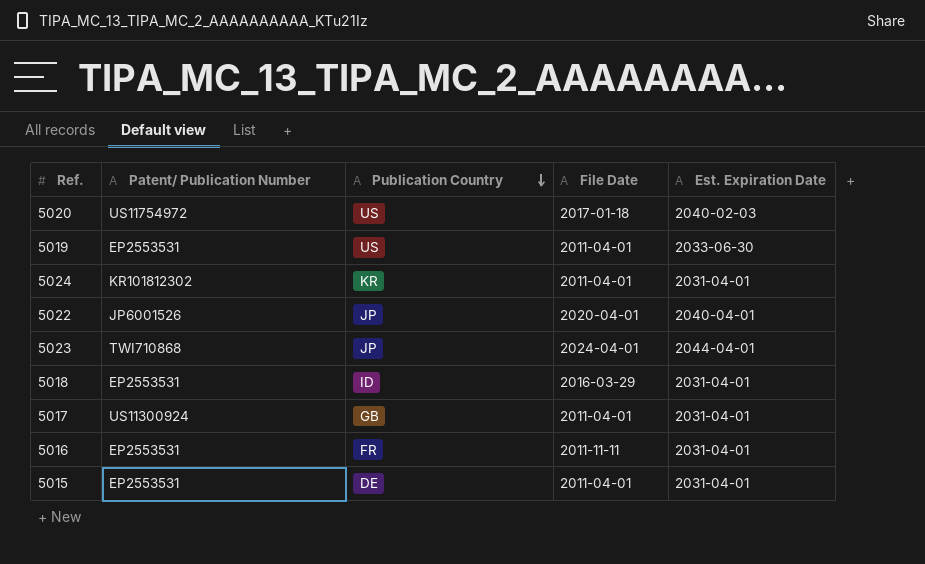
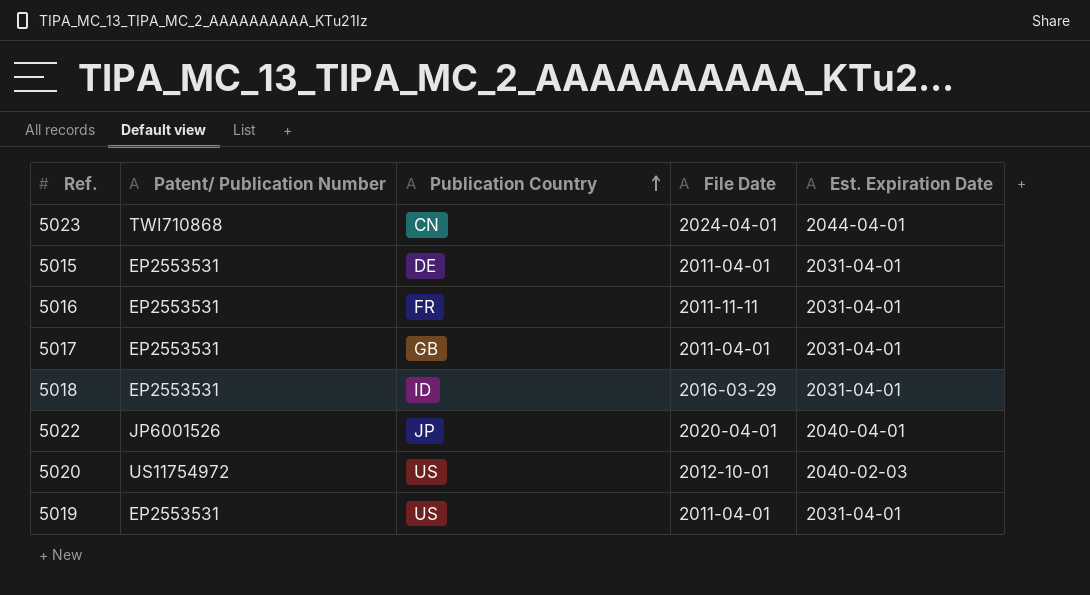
row order: Publication Country descending -> Publication Country ascending
row 5024: KR101812302 | KR | 2011-04-01 | 2031-04-01 -> none
5023 | Publication Country: JP -> CN
5017 | Patent/ Publication Number: US11300924 -> EP2553531
5020 | File Date: 2017-01-18 -> 2012-10-01
5019 | Est. Expiration Date: 2033-06-30 -> 2031-04-01

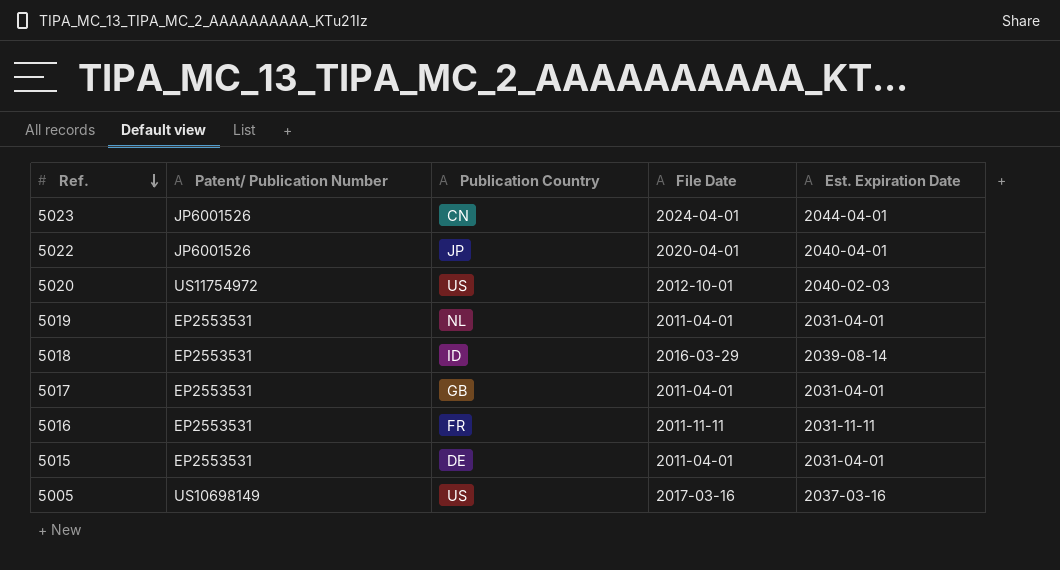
row order: Publication Country ascending -> Ref. descending
5023 | Patent/ Publication Number: TWI710868 -> JP6001526
5019 | Publication Country: US -> NL
5018 | Est. Expiration Date: 2031-04-01 -> 2039-08-14
5016 | Est. Expiration Date: 2031-04-01 -> 2031-11-11
row 5005: none -> US10698149 | US | 2017-03-16 | 2037-03-16

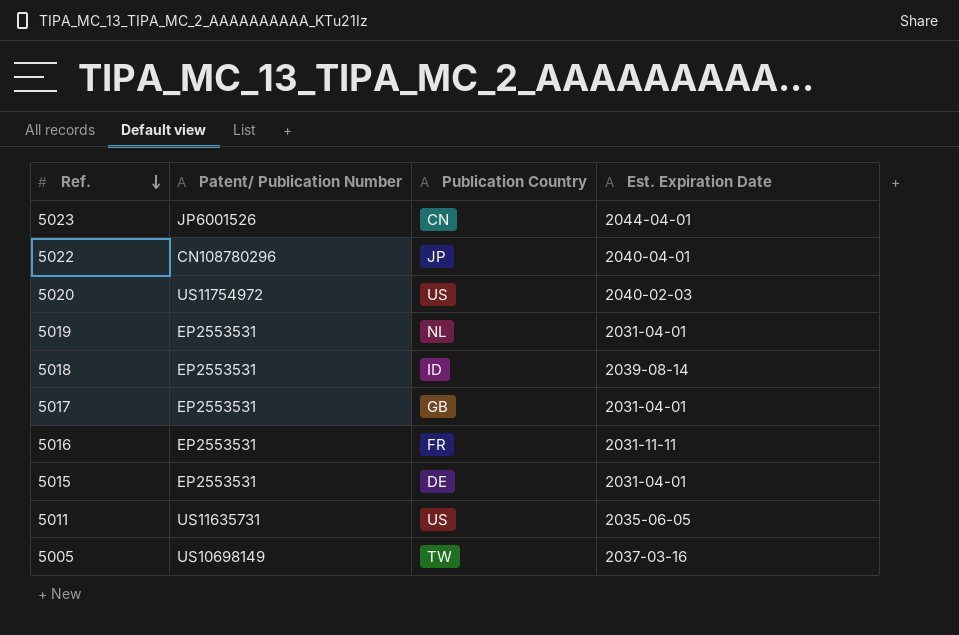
column File Date | position: 4 -> none
5022 | Patent/ Publication Number: JP6001526 -> CN108780296
row 5011: none -> US11635731 | US | 2035-06-05
5005 | Publication Country: US -> TW

